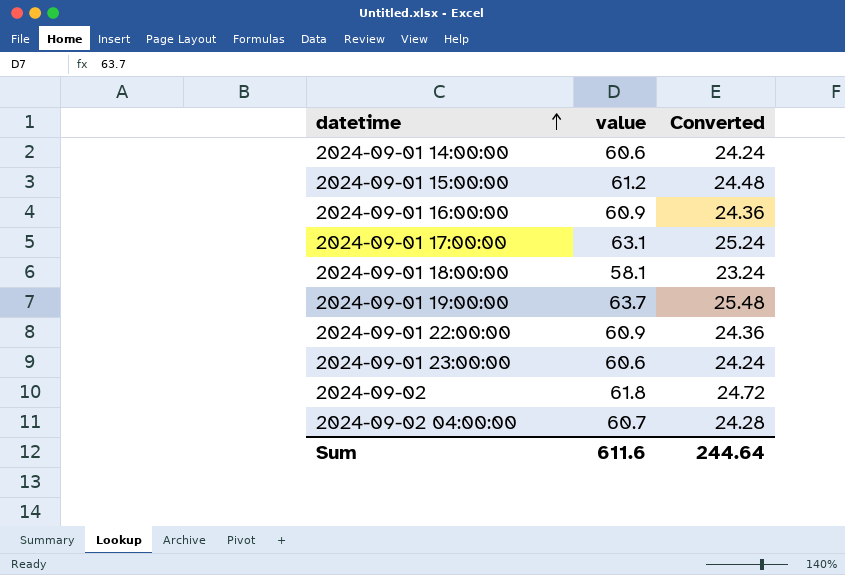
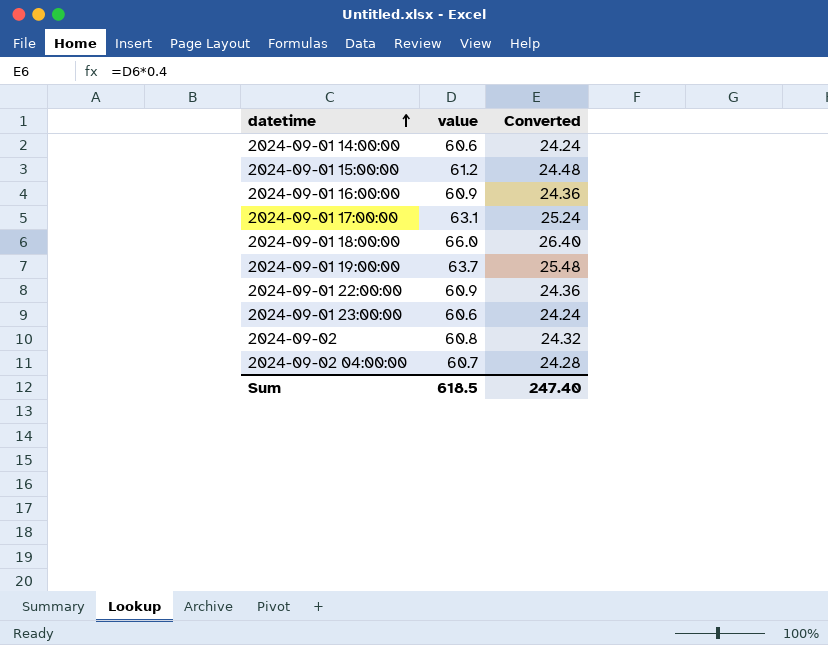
2024-09-01 18:00:00 | value: 58.1 -> 66.0
2024-09-01 18:00:00 | Converted: 23.24 -> 26.40
2024-09-02 | value: 61.8 -> 60.8
2024-09-02 | Converted: 24.72 -> 24.32
Sum | value: 611.6 -> 618.5
Sum | Converted: 244.64 -> 247.40

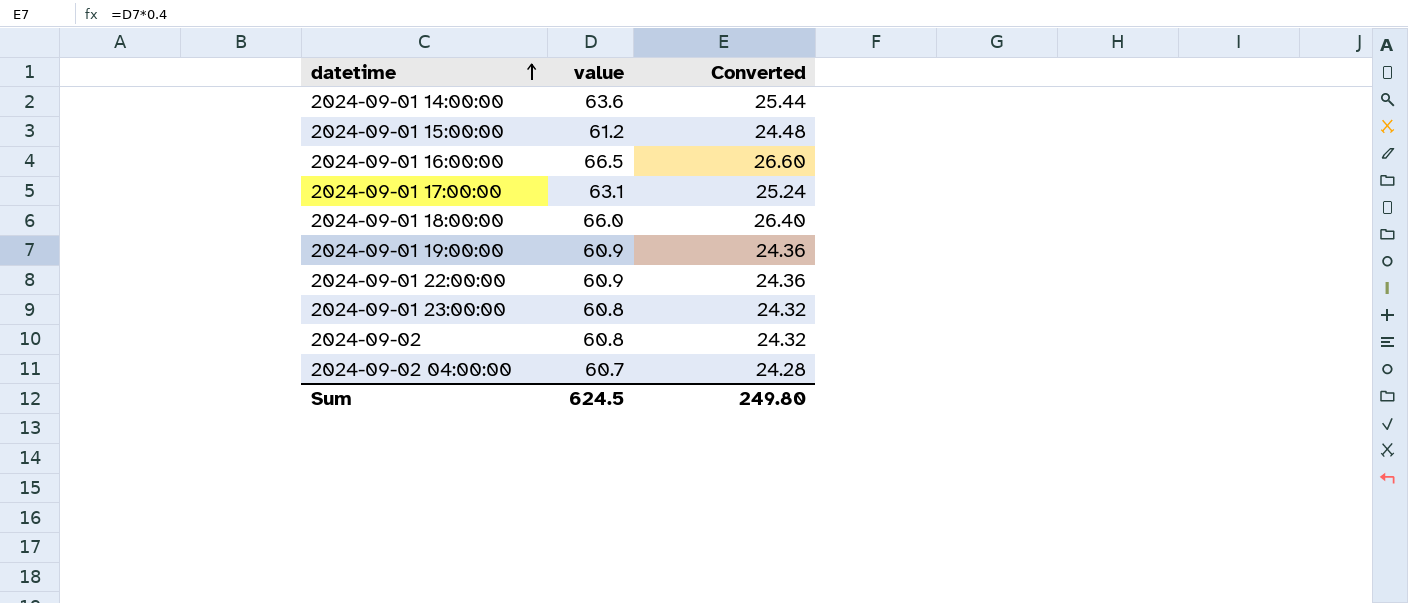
2024-09-01 14:00:00 | value: 60.6 -> 63.6
2024-09-01 14:00:00 | Converted: 24.24 -> 25.44
2024-09-01 16:00:00 | value: 60.9 -> 66.5
2024-09-01 16:00:00 | Converted: 24.36 -> 26.60
2024-09-01 19:00:00 | value: 63.7 -> 60.9
2024-09-01 19:00:00 | Converted: 25.48 -> 24.36
2024-09-01 23:00:00 | value: 60.6 -> 60.8
2024-09-01 23:00:00 | Converted: 24.24 -> 24.32
Sum | value: 618.5 -> 624.5
Sum | Converted: 247.40 -> 249.80

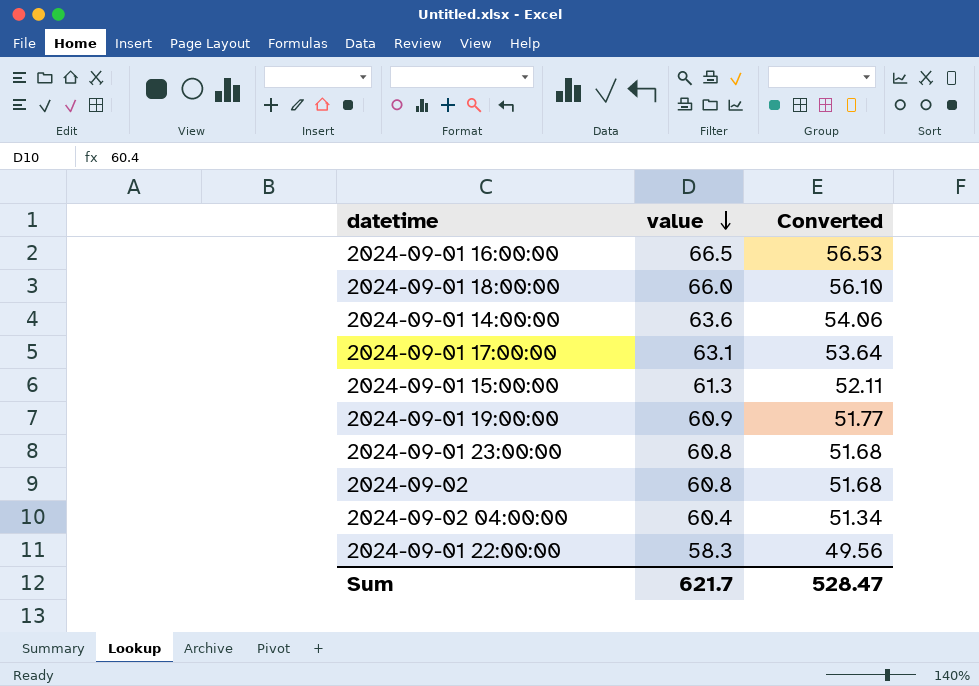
row order: datetime ascending -> value descending
column Converted | formula: [value] * 0.4 -> [value] * 0.85
2024-09-01 15:00:00 | value: 61.2 -> 61.3
2024-09-02 04:00:00 | value: 60.7 -> 60.4
2024-09-01 22:00:00 | value: 60.9 -> 58.3
Sum | value: 624.5 -> 621.7
Sum | Converted: 249.80 -> 528.47

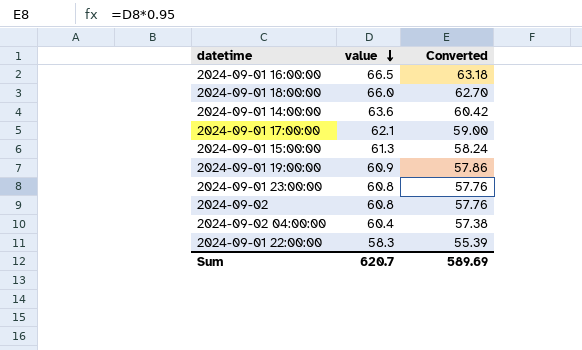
column Converted | formula: [value] * 0.85 -> [value] * 0.95
2024-09-01 17:00:00 | value: 63.1 -> 62.1
Sum | value: 621.7 -> 620.7
Sum | Converted: 528.47 -> 589.69

